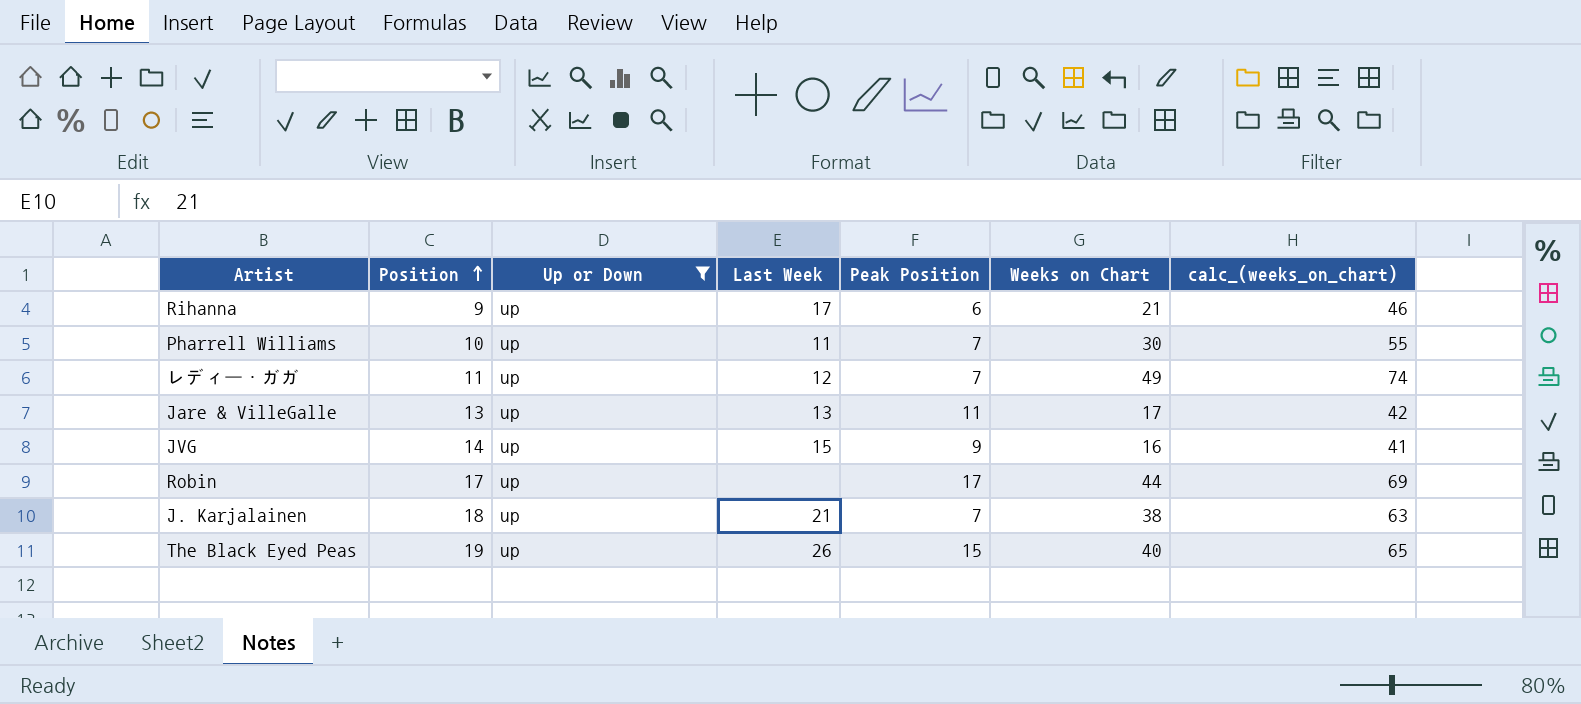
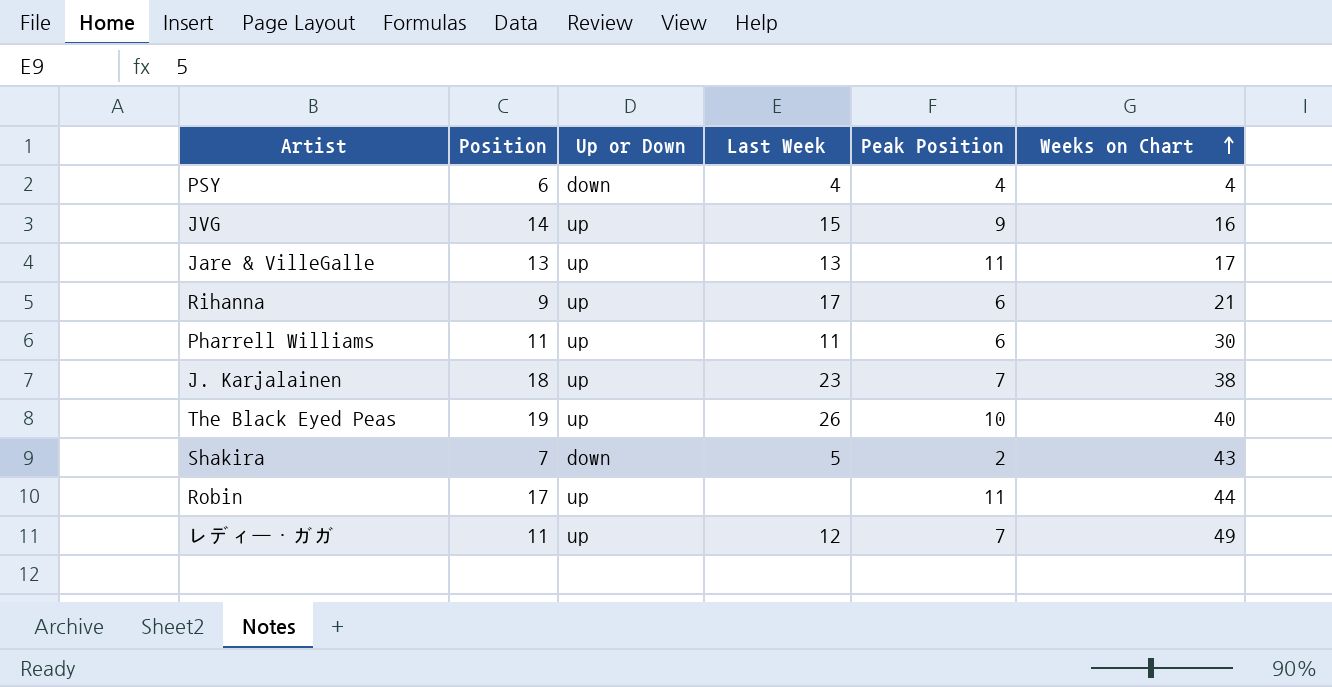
filter: Up or Down = up -> none
row order: Position ascending -> Weeks on Chart ascending
column calc_(weeks_on_chart) | formula: [Weeks on Chart] + 25 -> none
Pharrell Williams | Position: 10 -> 11
Pharrell Williams | Peak Position: 7 -> 6
J. Karjalainen | Last Week: 21 -> 23
The Black Eyed Peas | Peak Position: 15 -> 10
Robin | Peak Position: 17 -> 11

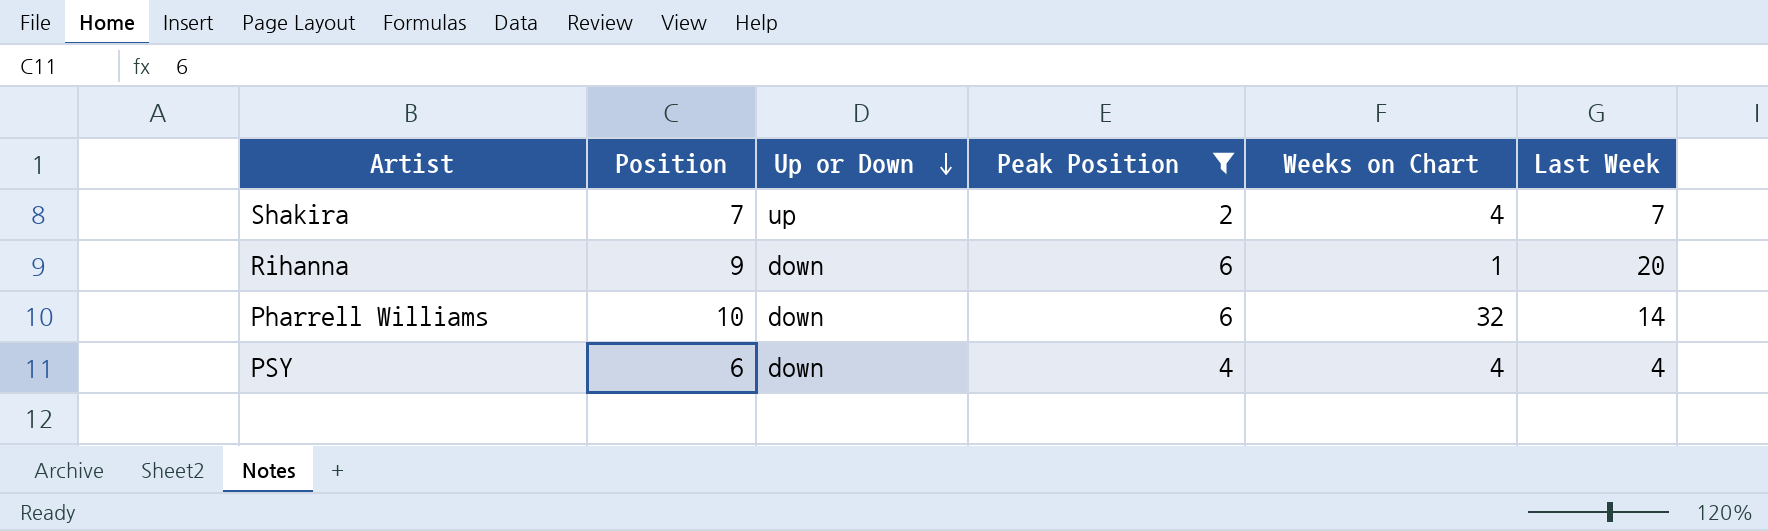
filter: none -> Peak Position <= 6
row order: Weeks on Chart ascending -> Up or Down descending
column Last Week | position: 4 -> 6
Shakira | Up or Down: down -> up
Shakira | Weeks on Chart: 43 -> 4
Shakira | Last Week: 5 -> 7
Rihanna | Up or Down: up -> down
Rihanna | Weeks on Chart: 21 -> 1
Rihanna | Last Week: 17 -> 20
Pharrell Williams | Position: 11 -> 10
Pharrell Williams | Up or Down: up -> down
Pharrell Williams | Weeks on Chart: 30 -> 32
Pharrell Williams | Last Week: 11 -> 14

